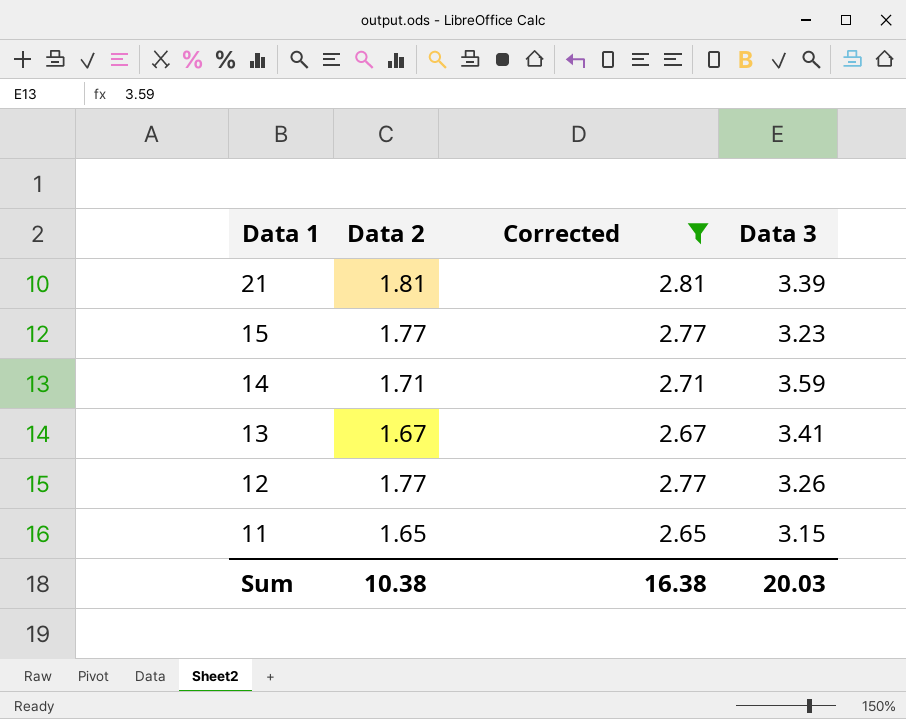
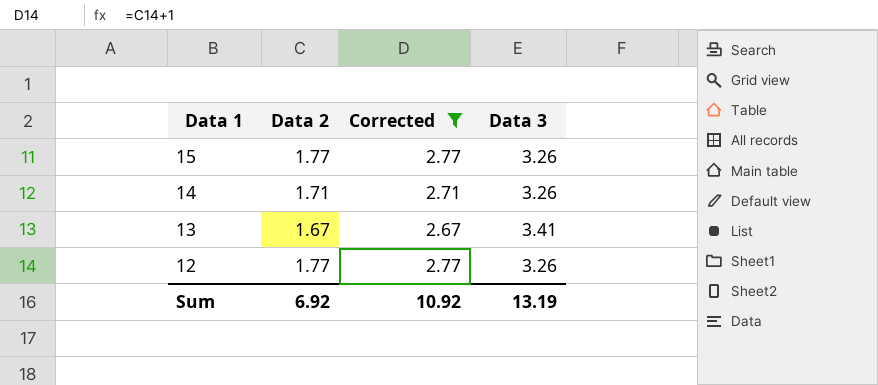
row 21: 1.81 | 2.81 | 3.39 -> none
row 11: 1.65 | 2.65 | 3.15 -> none
15 | Data 3: 3.23 -> 3.26
14 | Data 3: 3.59 -> 3.26
Sum | Data 2: 10.38 -> 6.92
Sum | Corrected: 16.38 -> 10.92
Sum | Data 3: 20.03 -> 13.19

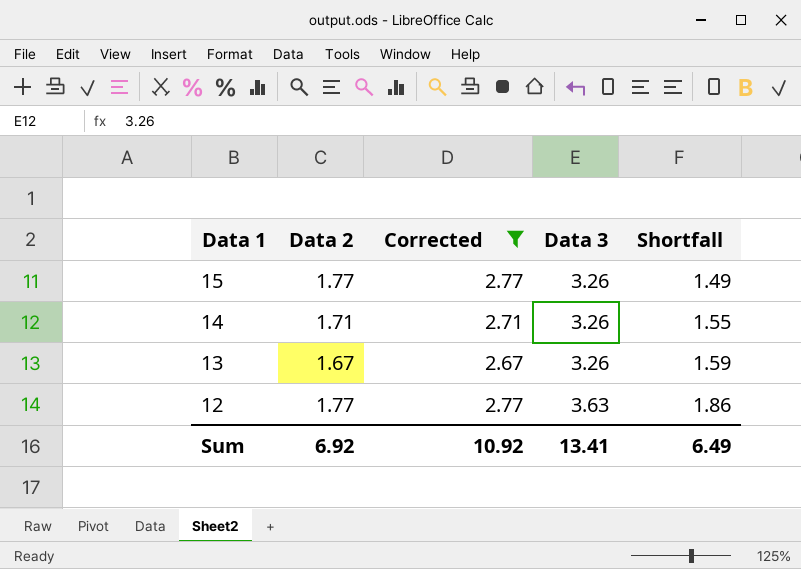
column Shortfall | formula: none -> [Data 3] - [Data 2]
13 | Data 3: 3.41 -> 3.26
12 | Data 3: 3.26 -> 3.63
Sum | Data 3: 13.19 -> 13.41

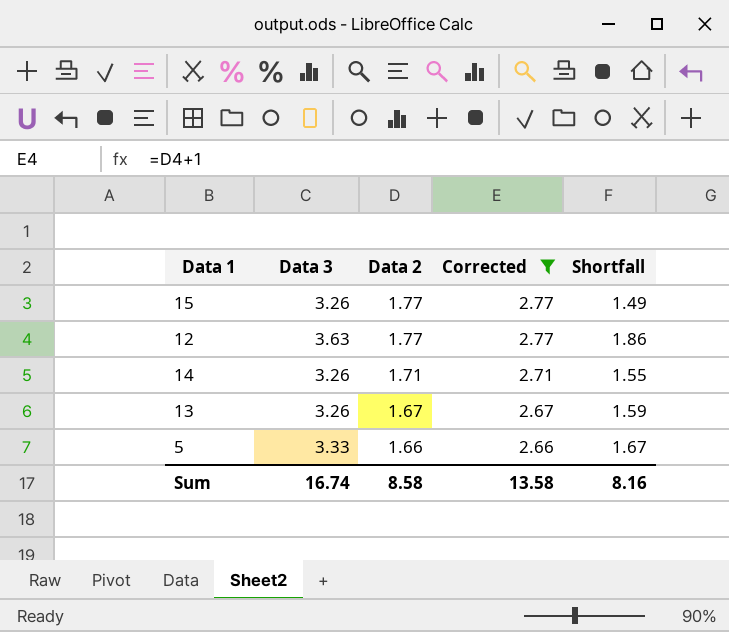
row order: Data 1 descending -> Data 2 descending
column Data 3 | position: 4 -> 2
row 5: none -> 3.33 | 1.66 | 2.66 | 1.67
Sum | Data 3: 13.41 -> 16.74
Sum | Data 2: 6.92 -> 8.58
Sum | Corrected: 10.92 -> 13.58
Sum | Shortfall: 6.49 -> 8.16

